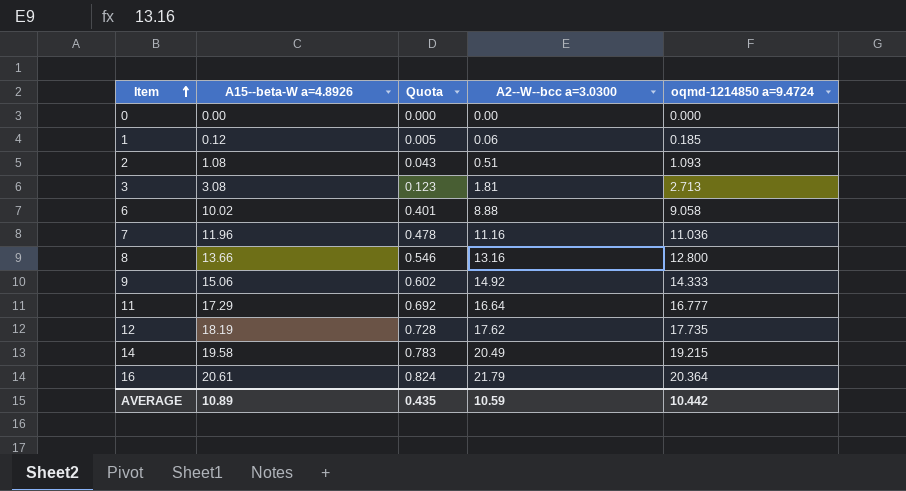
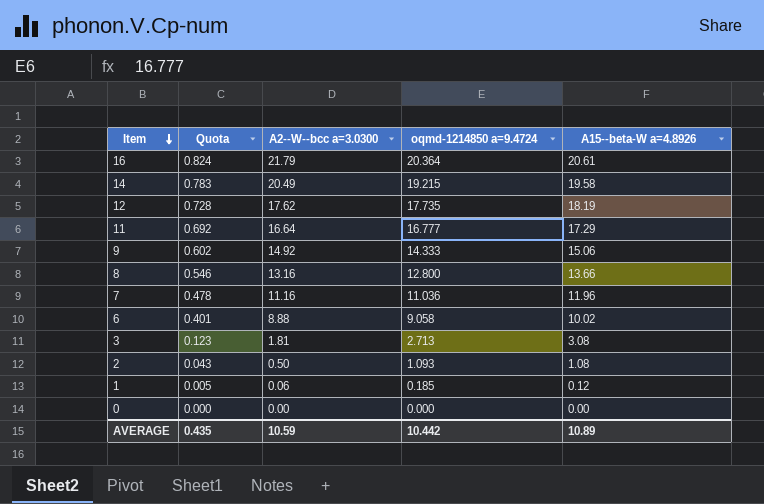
row order: Item ascending -> Item descending
column A15--beta-W a=4.8926 | position: 2 -> 5
2 | A2--W--bcc a=3.0300: 0.51 -> 0.50

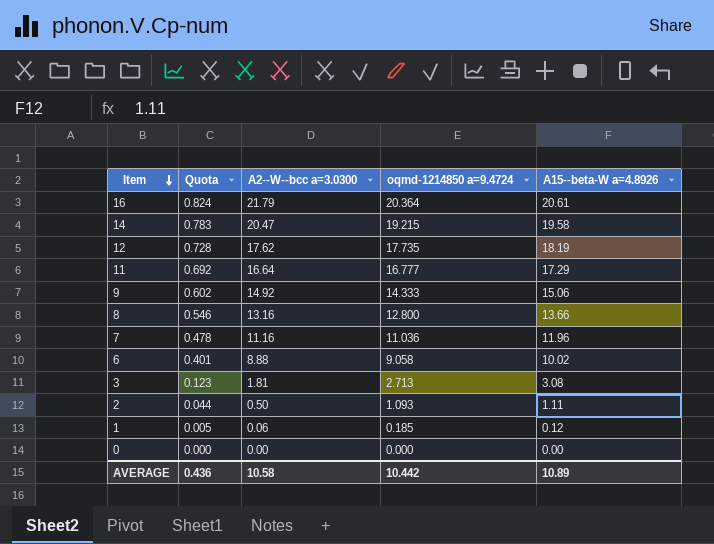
14 | A2--W--bcc a=3.0300: 20.49 -> 20.47
2 | Quota: 0.043 -> 0.044
2 | A15--beta-W a=4.8926: 1.08 -> 1.11
AVERAGE | Quota: 0.435 -> 0.436
AVERAGE | A2--W--bcc a=3.0300: 10.59 -> 10.58

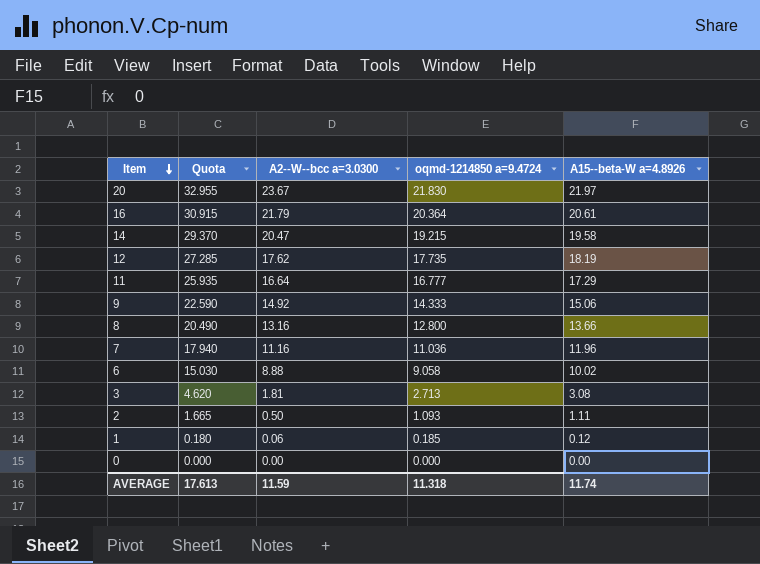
column Quota | formula: [A15--beta-W a=4.8926] * 0.04 -> [A15--beta-W a=4.8926] * 1.5
row 20: none -> 32.955 | 23.67 | 21.830 | 21.97
AVERAGE | Quota: 0.436 -> 17.613
AVERAGE | A2--W--bcc a=3.0300: 10.58 -> 11.59
AVERAGE | oqmd-1214850 a=9.4724: 10.442 -> 11.318
AVERAGE | A15--beta-W a=4.8926: 10.89 -> 11.74

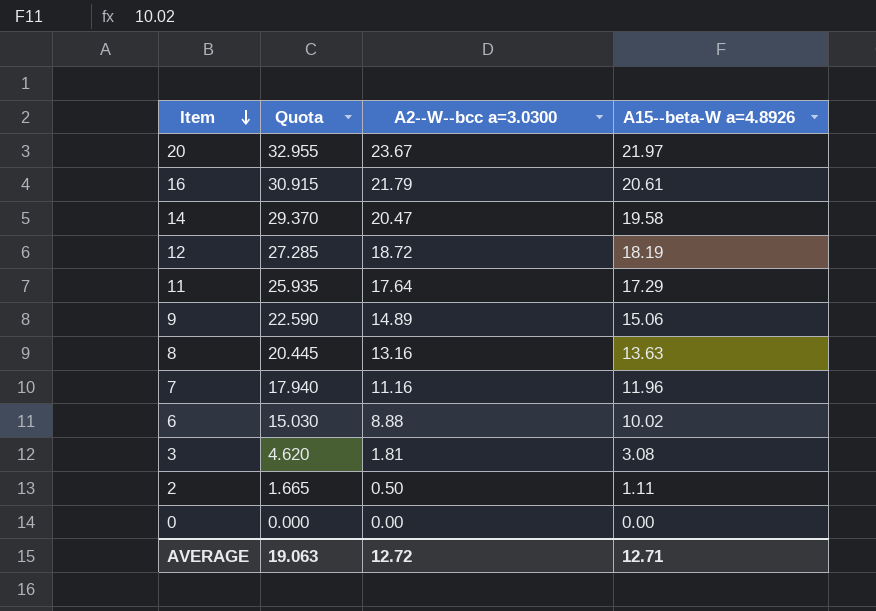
column oqmd-1214850 a=9.4724 | position: 4 -> none
row 1: 0.180 | 0.06 | 0.185 | 0.12 -> none
12 | A2--W--bcc a=3.0300: 17.62 -> 18.72
11 | A2--W--bcc a=3.0300: 16.64 -> 17.64
9 | A2--W--bcc a=3.0300: 14.92 -> 14.89
8 | Quota: 20.490 -> 20.445
8 | A15--beta-W a=4.8926: 13.66 -> 13.63
AVERAGE | Quota: 17.613 -> 19.063
AVERAGE | A2--W--bcc a=3.0300: 11.59 -> 12.72
AVERAGE | A15--beta-W a=4.8926: 11.74 -> 12.71

